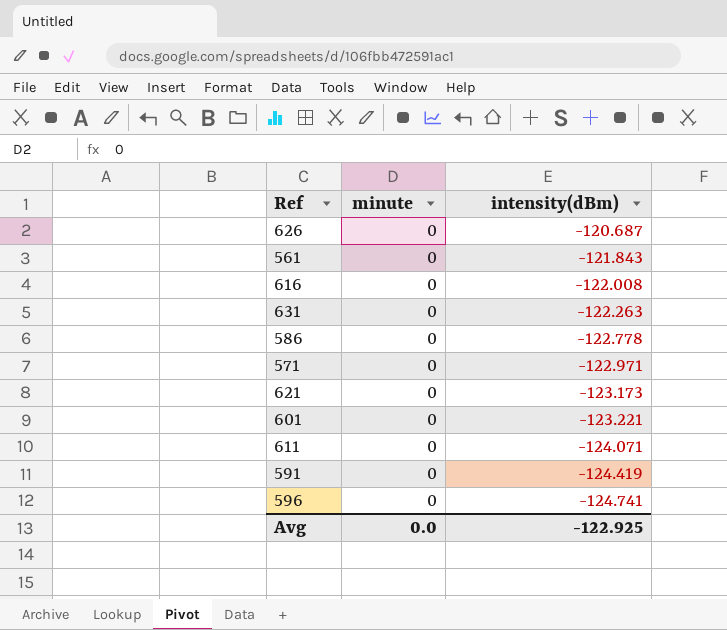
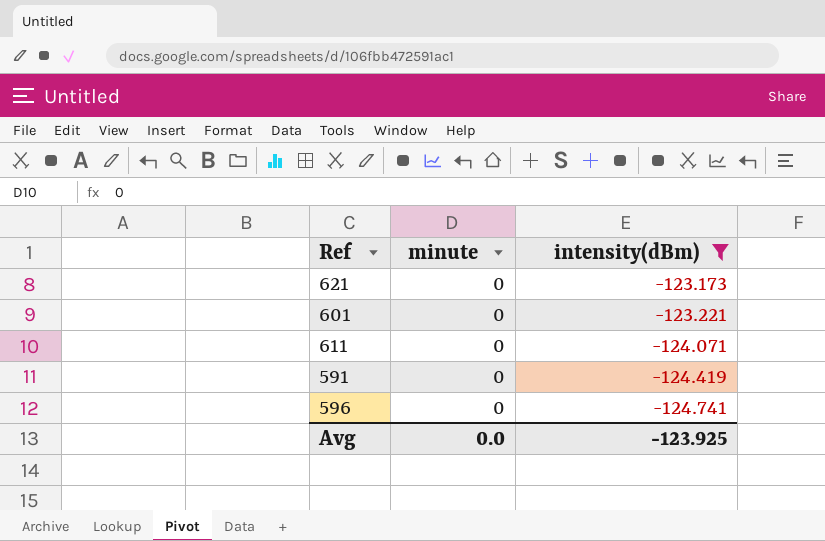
filter: none -> intensity(dBm) <= -123.173
Avg | intensity(dBm): -122.925 -> -123.925

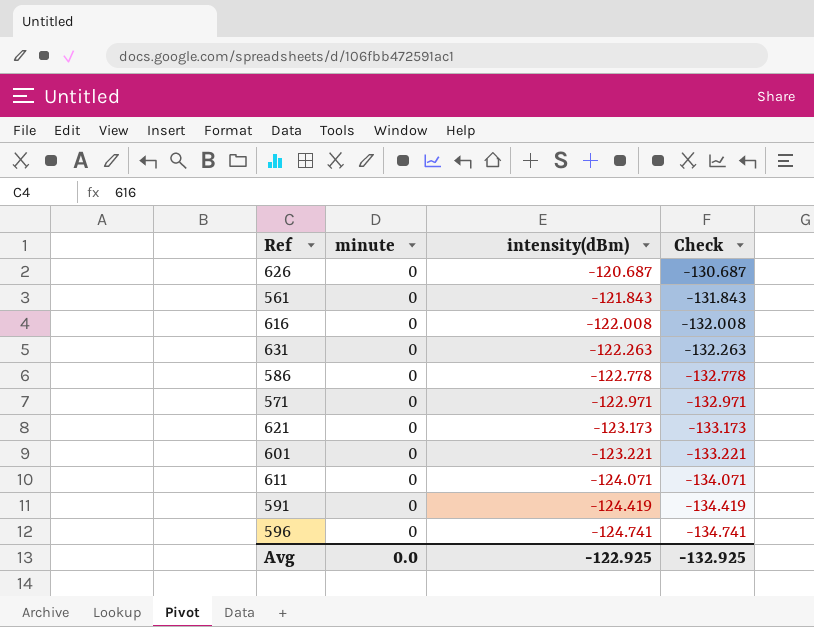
filter: intensity(dBm) <= -123.173 -> none
column Check | formula: none -> [intensity(dBm)] - 10
Avg | intensity(dBm): -123.925 -> -122.925

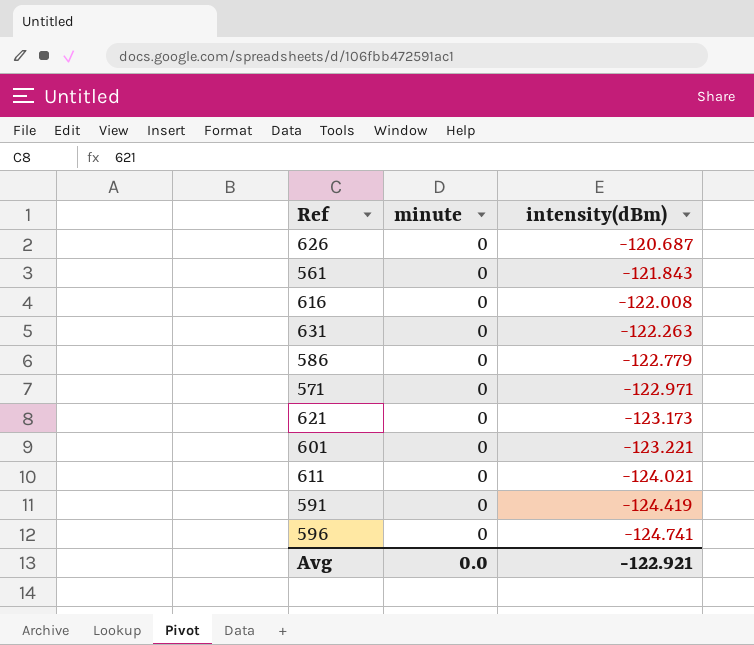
column Check | formula: [intensity(dBm)] - 10 -> none
586 | intensity(dBm): -122.778 -> -122.779
611 | intensity(dBm): -124.071 -> -124.021
Avg | intensity(dBm): -122.925 -> -122.921

